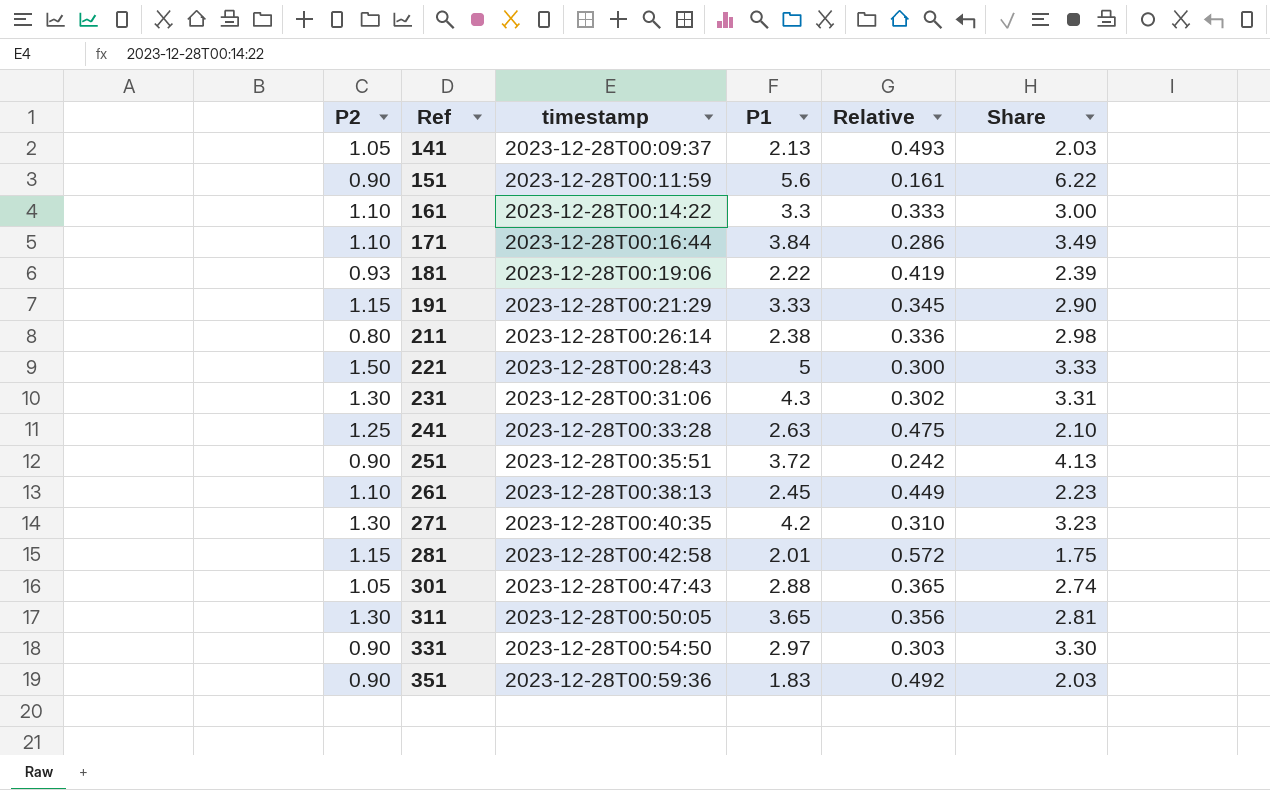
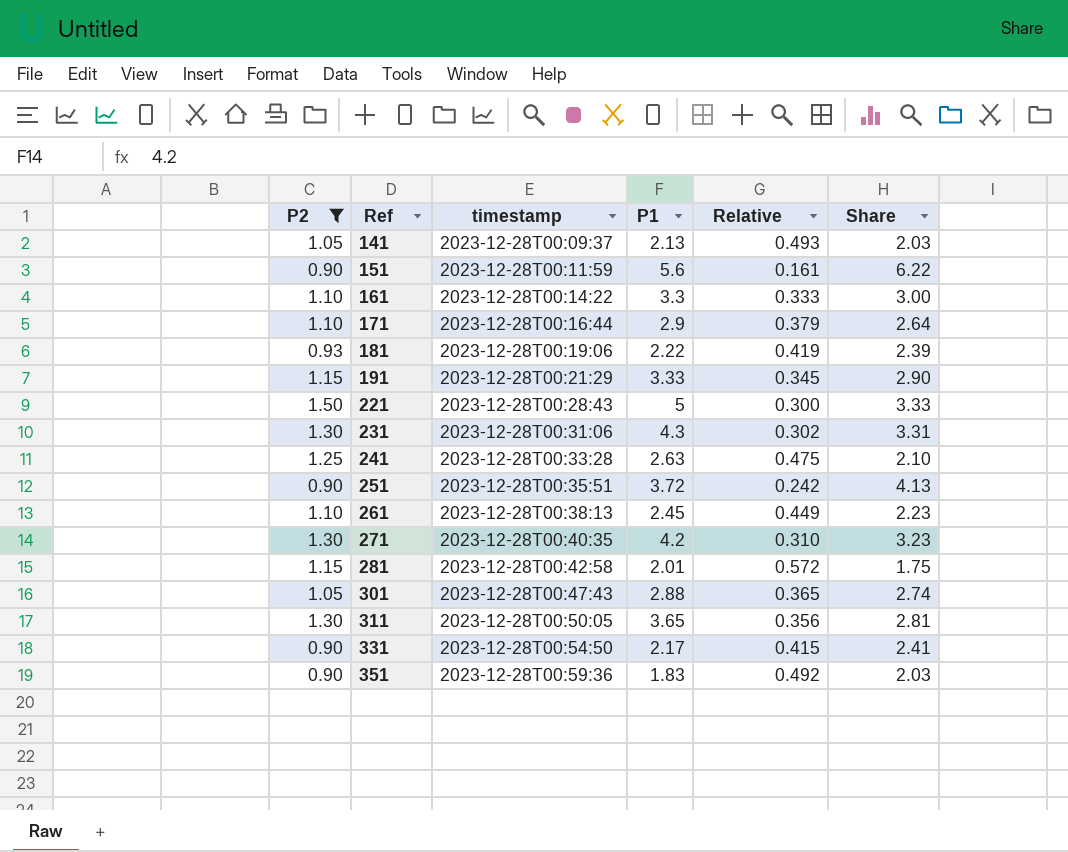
filter: none -> P2 != 0.80
171 | P1: 3.84 -> 2.9
171 | Relative: 0.286 -> 0.379
171 | Share: 3.49 -> 2.64
331 | P1: 2.97 -> 2.17
331 | Relative: 0.303 -> 0.415
331 | Share: 3.30 -> 2.41

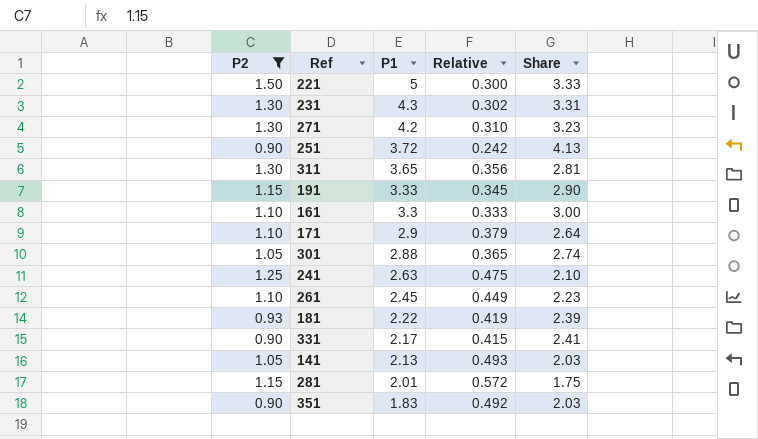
row order: Ref ascending -> P1 descending
column timestamp | position: 3 -> none
row 151: 0.90 | 2023-12-28T00:11:59 | 5.6 | 0.161 | 6.22 -> none

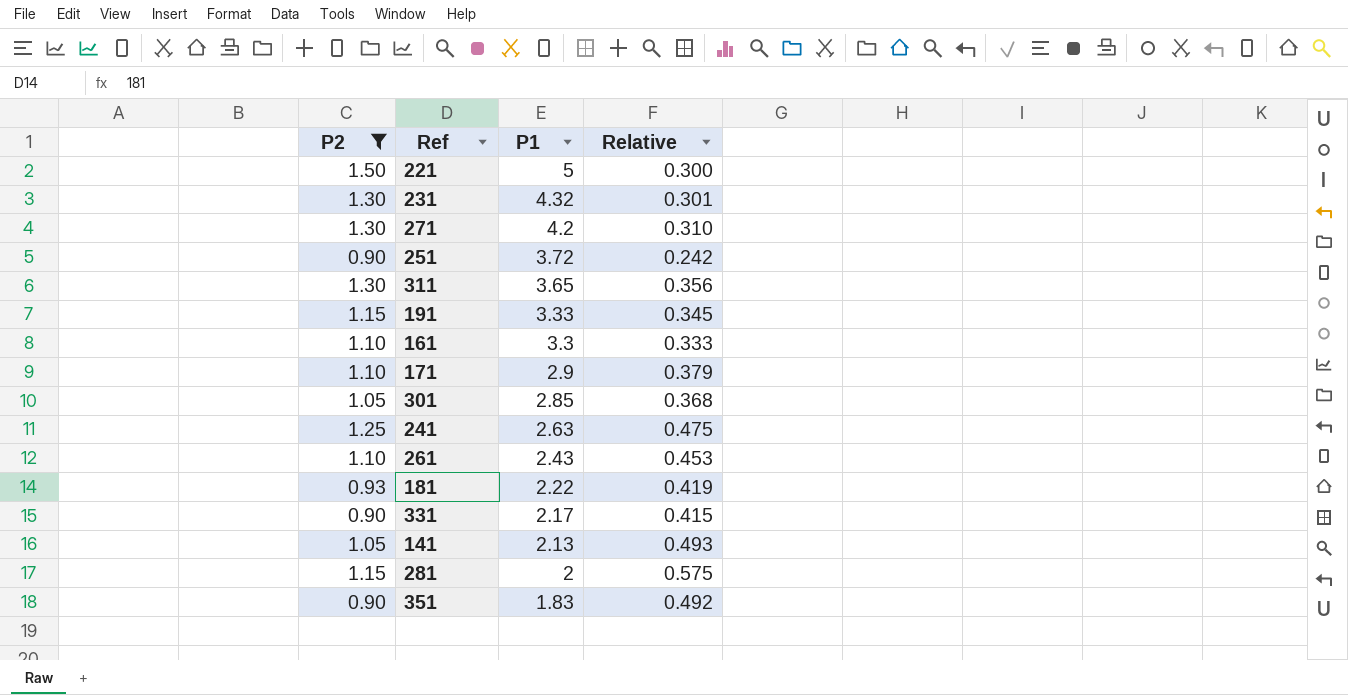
column Share | formula: [P1] / [P2] -> none
231 | P1: 4.3 -> 4.32
231 | Relative: 0.302 -> 0.301
301 | P1: 2.88 -> 2.85
301 | Relative: 0.365 -> 0.368
261 | P1: 2.45 -> 2.43
261 | Relative: 0.449 -> 0.453
281 | P1: 2.01 -> 2
281 | Relative: 0.572 -> 0.575

